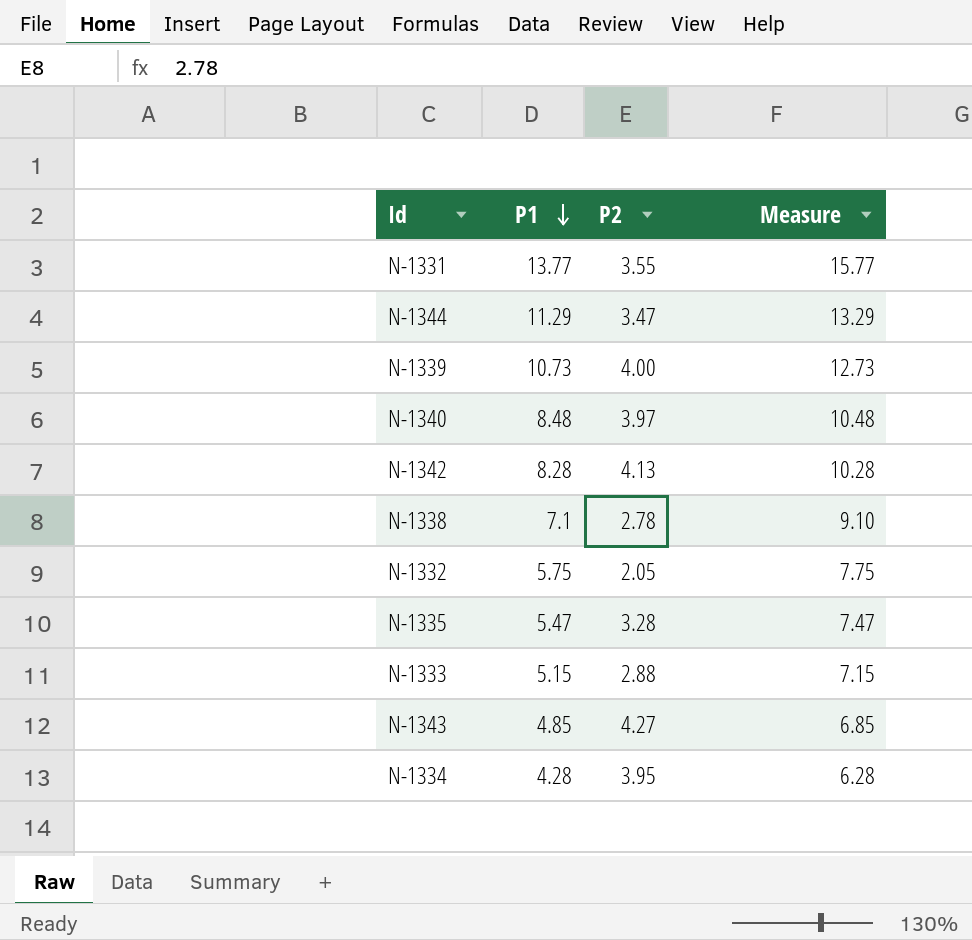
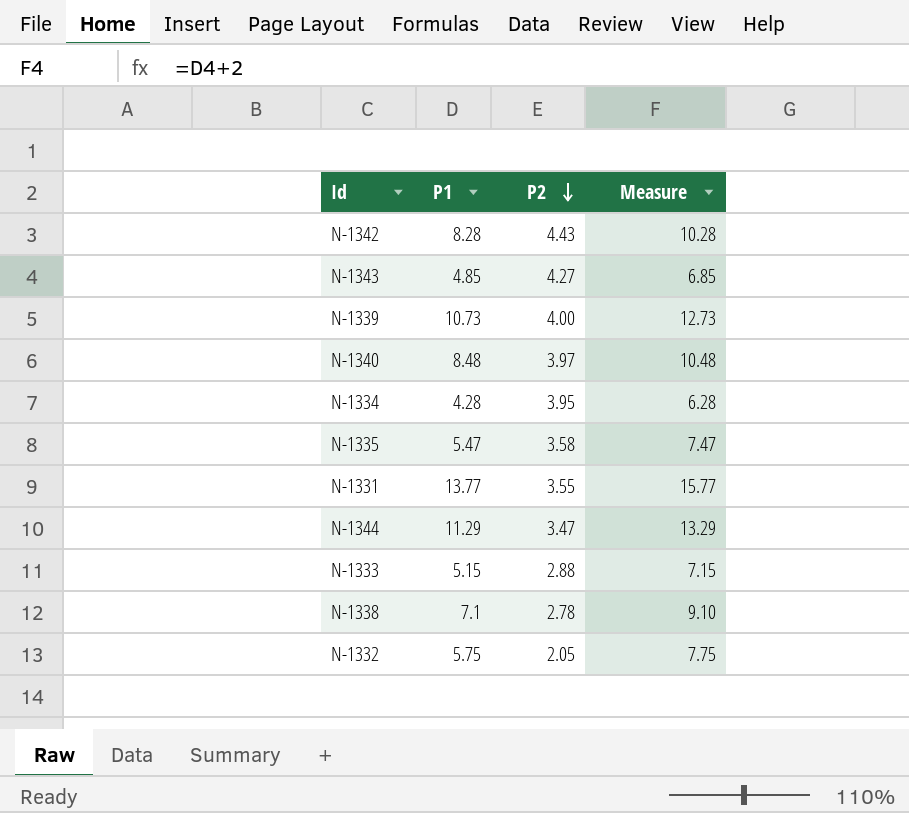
row order: P1 descending -> P2 descending
N-1342 | P2: 4.13 -> 4.43
N-1335 | P2: 3.28 -> 3.58

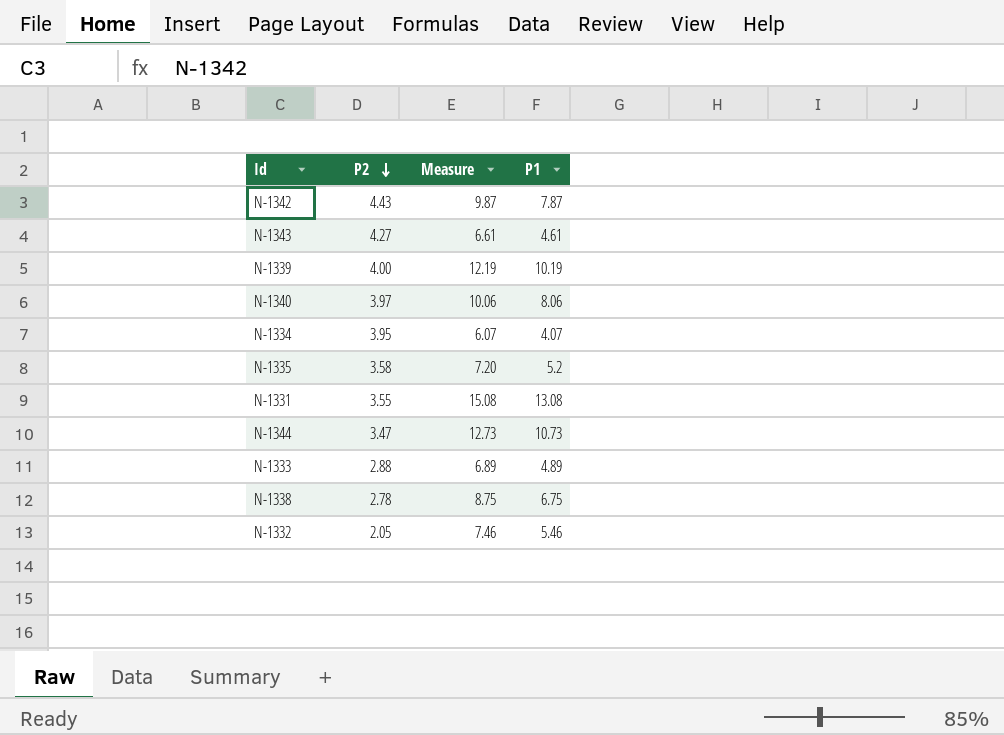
column P1 | position: 2 -> 4
N-1342 | Measure: 10.28 -> 9.87
N-1342 | P1: 8.28 -> 7.87
N-1343 | Measure: 6.85 -> 6.61
N-1343 | P1: 4.85 -> 4.61
N-1339 | Measure: 12.73 -> 12.19
N-1339 | P1: 10.73 -> 10.19
N-1340 | Measure: 10.48 -> 10.06
N-1340 | P1: 8.48 -> 8.06
N-1334 | Measure: 6.28 -> 6.07
N-1334 | P1: 4.28 -> 4.07
N-1335 | Measure: 7.47 -> 7.20
N-1335 | P1: 5.47 -> 5.2
N-1331 | Measure: 15.77 -> 15.08
N-1331 | P1: 13.77 -> 13.08
N-1344 | Measure: 13.29 -> 12.73
N-1344 | P1: 11.29 -> 10.73
N-1333 | Measure: 7.15 -> 6.89
N-1333 | P1: 5.15 -> 4.89
N-1338 | Measure: 9.10 -> 8.75
N-1338 | P1: 7.1 -> 6.75
N-1332 | Measure: 7.75 -> 7.46
N-1332 | P1: 5.75 -> 5.46

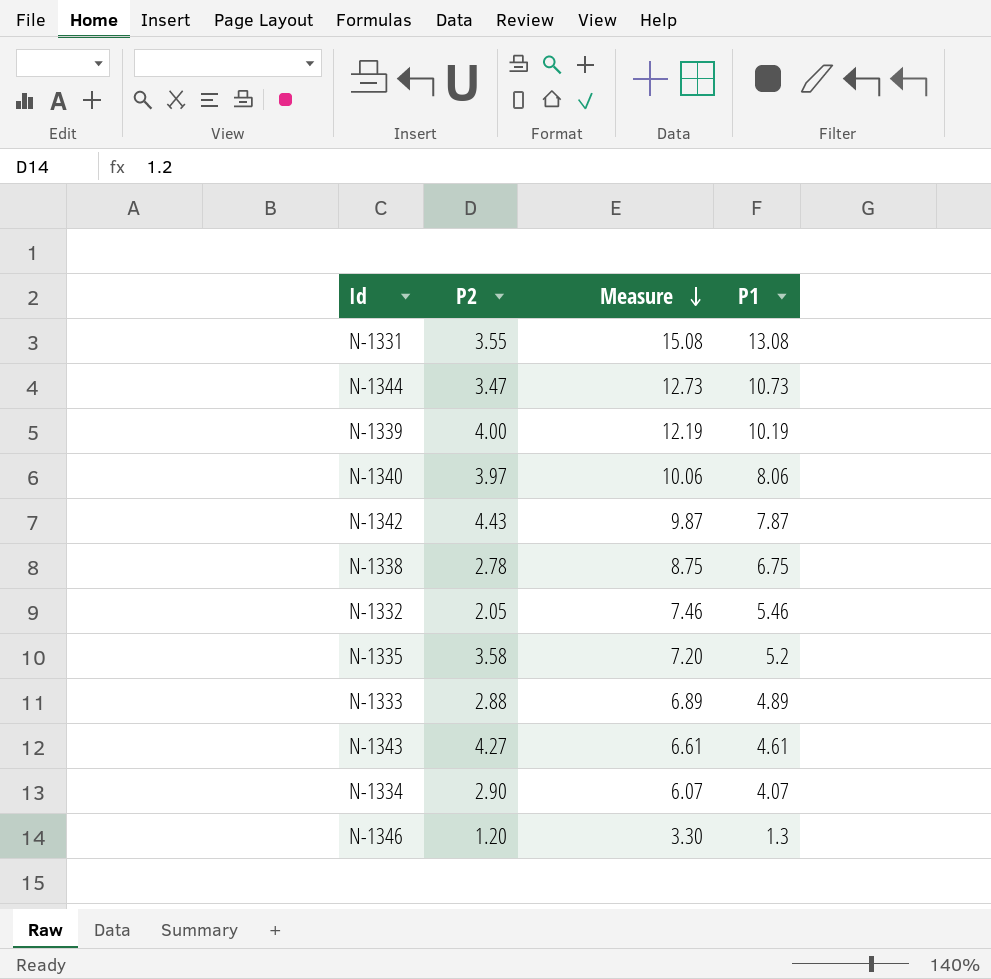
row order: P2 descending -> Measure descending
N-1334 | P2: 3.95 -> 2.90
row N-1346: none -> 1.20 | 3.30 | 1.3

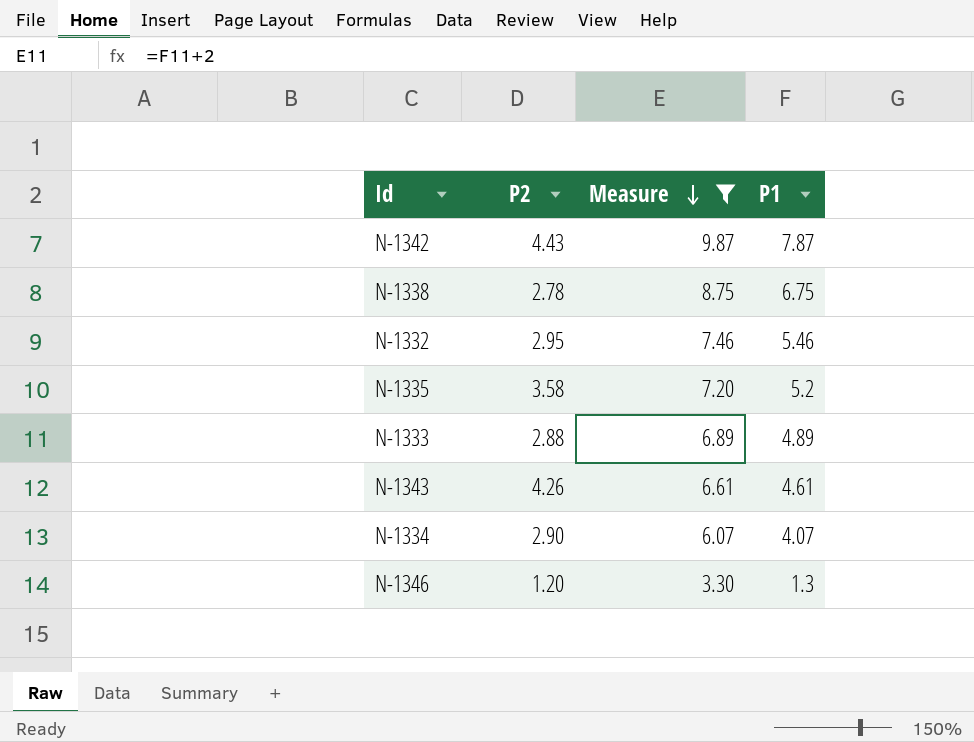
filter: none -> Measure <= 9.87
N-1332 | P2: 2.05 -> 2.95
N-1343 | P2: 4.27 -> 4.26

